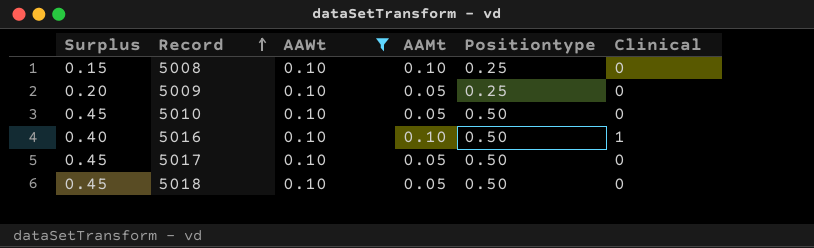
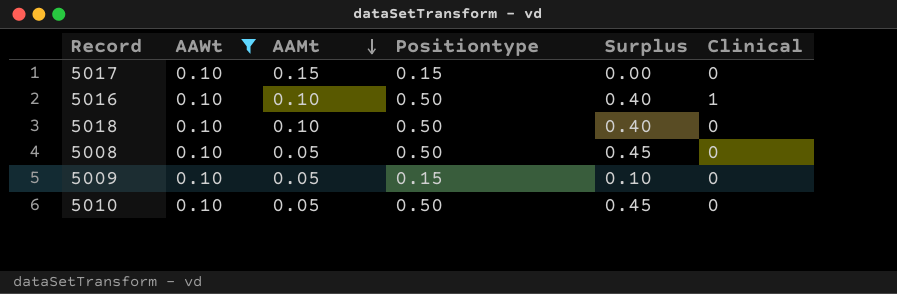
row order: Record ascending -> AAMt descending
column Surplus | position: 1 -> 5
5017 | AAMt: 0.05 -> 0.15
5017 | Positiontype: 0.50 -> 0.15
5017 | Surplus: 0.45 -> 0.00
5018 | AAMt: 0.05 -> 0.10
5018 | Surplus: 0.45 -> 0.40
5008 | AAMt: 0.10 -> 0.05
5008 | Positiontype: 0.25 -> 0.50
5008 | Surplus: 0.15 -> 0.45
5009 | Positiontype: 0.25 -> 0.15
5009 | Surplus: 0.20 -> 0.10

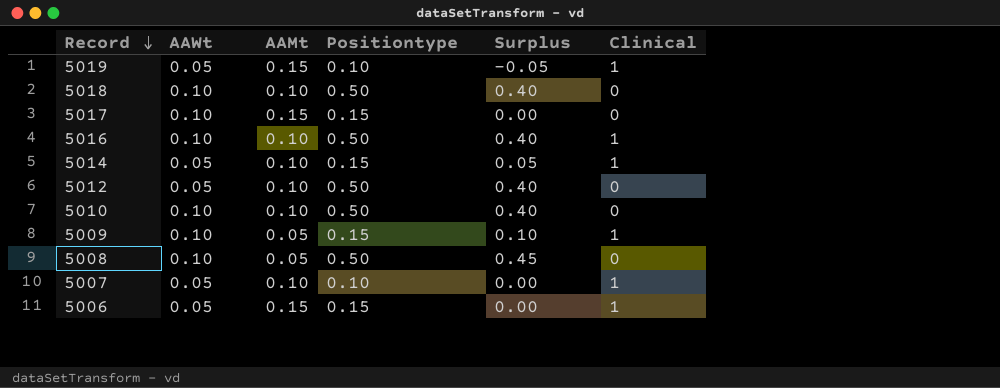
filter: AAWt = 0.10 -> none
row order: AAMt descending -> Record descending
5010 | AAMt: 0.05 -> 0.10
5010 | Surplus: 0.45 -> 0.40
5009 | Clinical: 0 -> 1

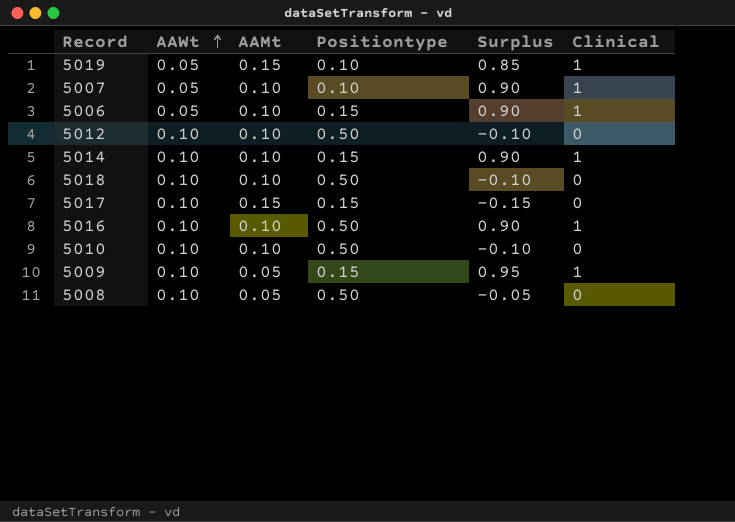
row order: Record descending -> AAWt ascending
column Surplus | formula: [Positiontype] - [AAMt] -> [Clinical] - [AAMt]
5006 | AAMt: 0.15 -> 0.10
5012 | AAWt: 0.05 -> 0.10
5014 | AAWt: 0.05 -> 0.10

